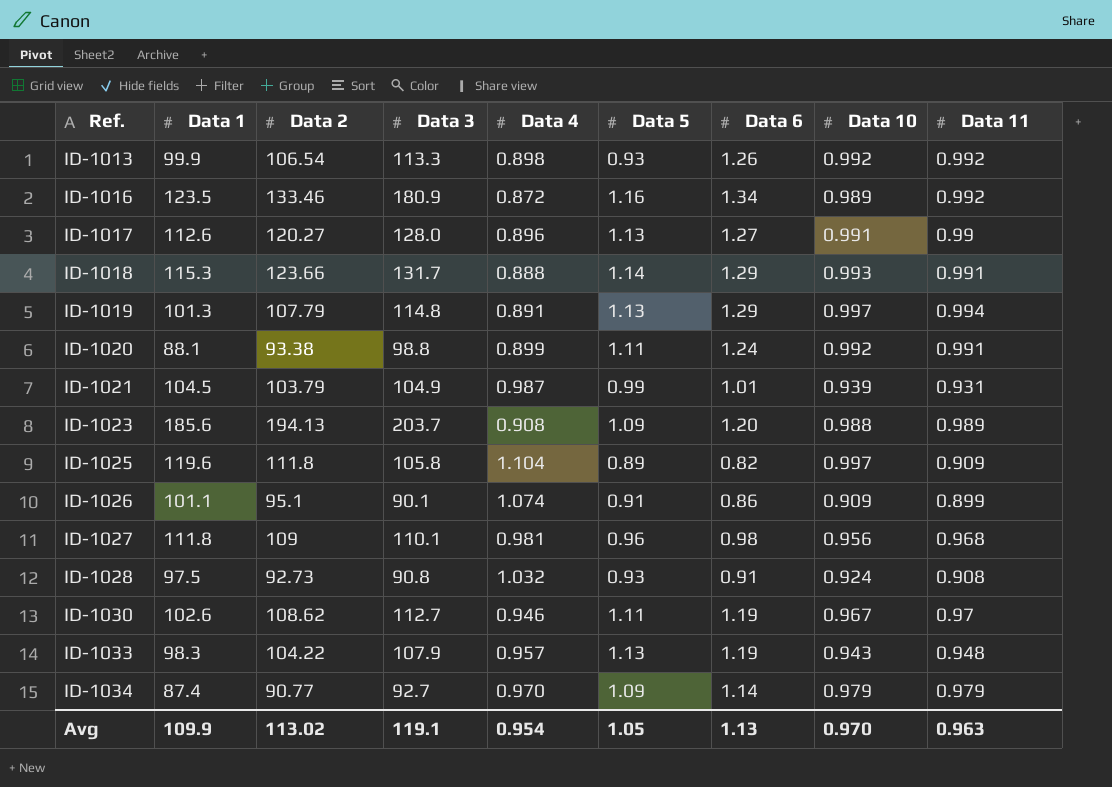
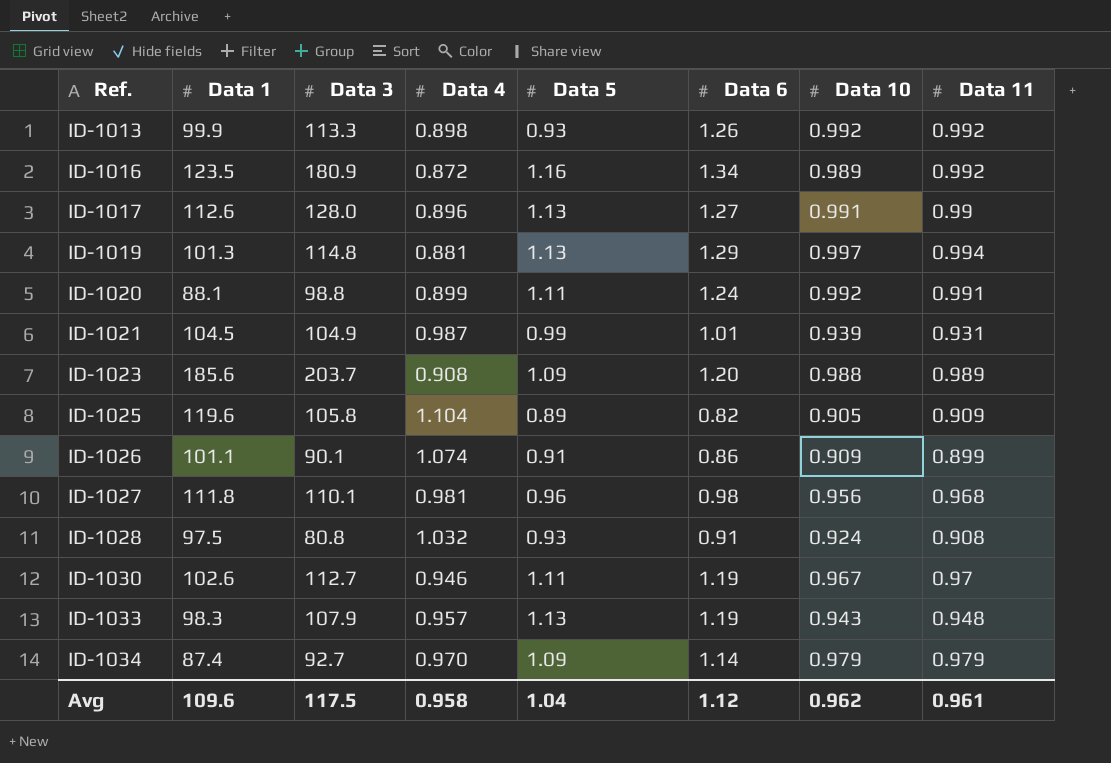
column Data 2 | position: 3 -> none
row ID-1018: 115.3 | 123.66 | 131.7 | 0.888 | 1.14 | 1.29 | 0.993 | 0.991 -> none
ID-1019 | Data 4: 0.891 -> 0.881
ID-1025 | Data 10: 0.997 -> 0.905
ID-1028 | Data 3: 90.8 -> 80.8
Avg | Data 1: 109.9 -> 109.6
Avg | Data 3: 119.1 -> 117.5
Avg | Data 4: 0.954 -> 0.958
Avg | Data 5: 1.05 -> 1.04
Avg | Data 6: 1.13 -> 1.12
Avg | Data 10: 0.970 -> 0.962
Avg | Data 11: 0.963 -> 0.961

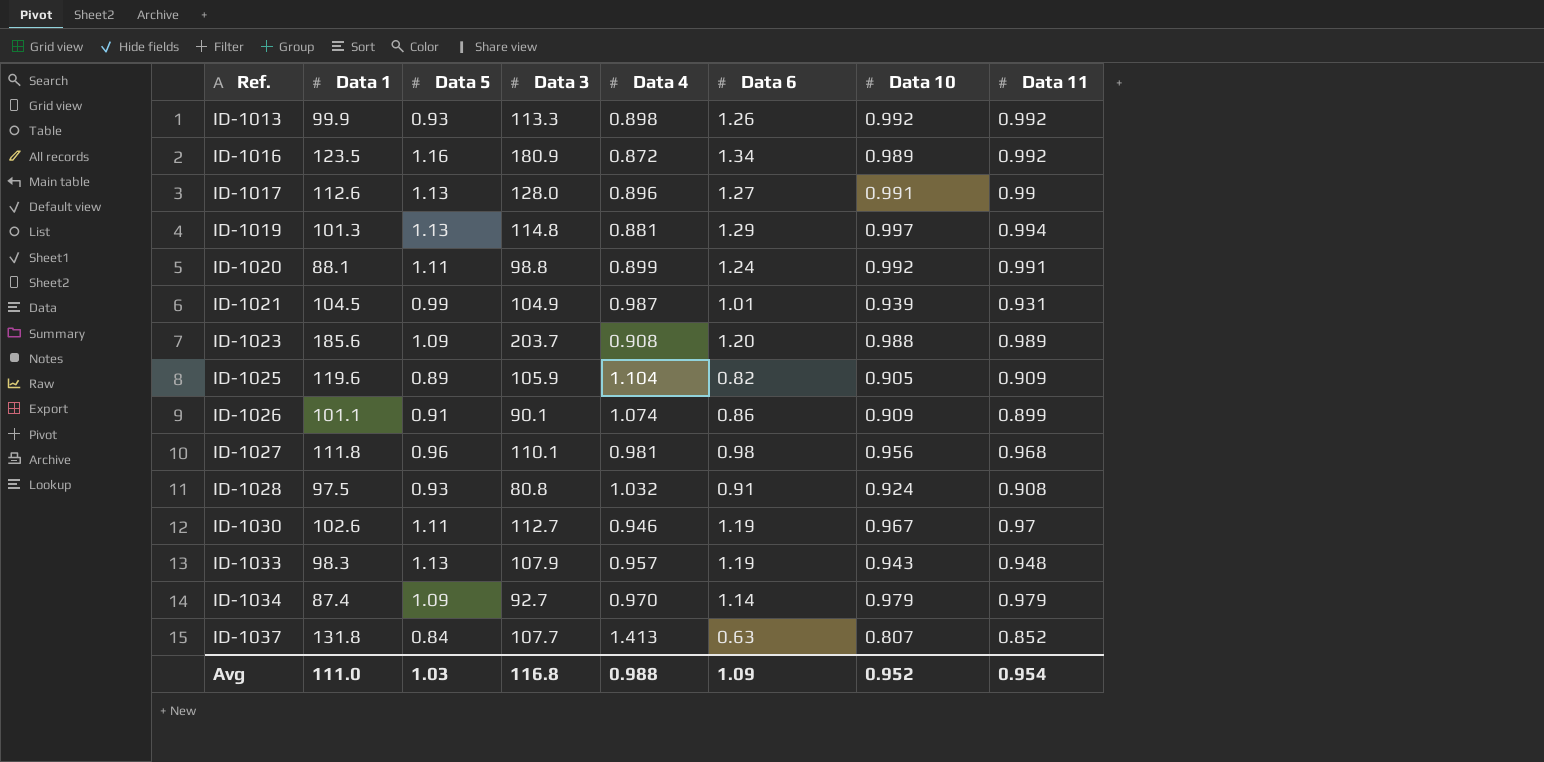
column Data 5 | position: 5 -> 3
ID-1025 | Data 3: 105.8 -> 105.9
row ID-1037: none -> 131.8 | 0.84 | 107.7 | 1.413 | 0.63 | 0.807 | 0.852
Avg | Data 1: 109.6 -> 111.0
Avg | Data 5: 1.04 -> 1.03
Avg | Data 3: 117.5 -> 116.8
Avg | Data 4: 0.958 -> 0.988
Avg | Data 6: 1.12 -> 1.09
Avg | Data 10: 0.962 -> 0.952
Avg | Data 11: 0.961 -> 0.954

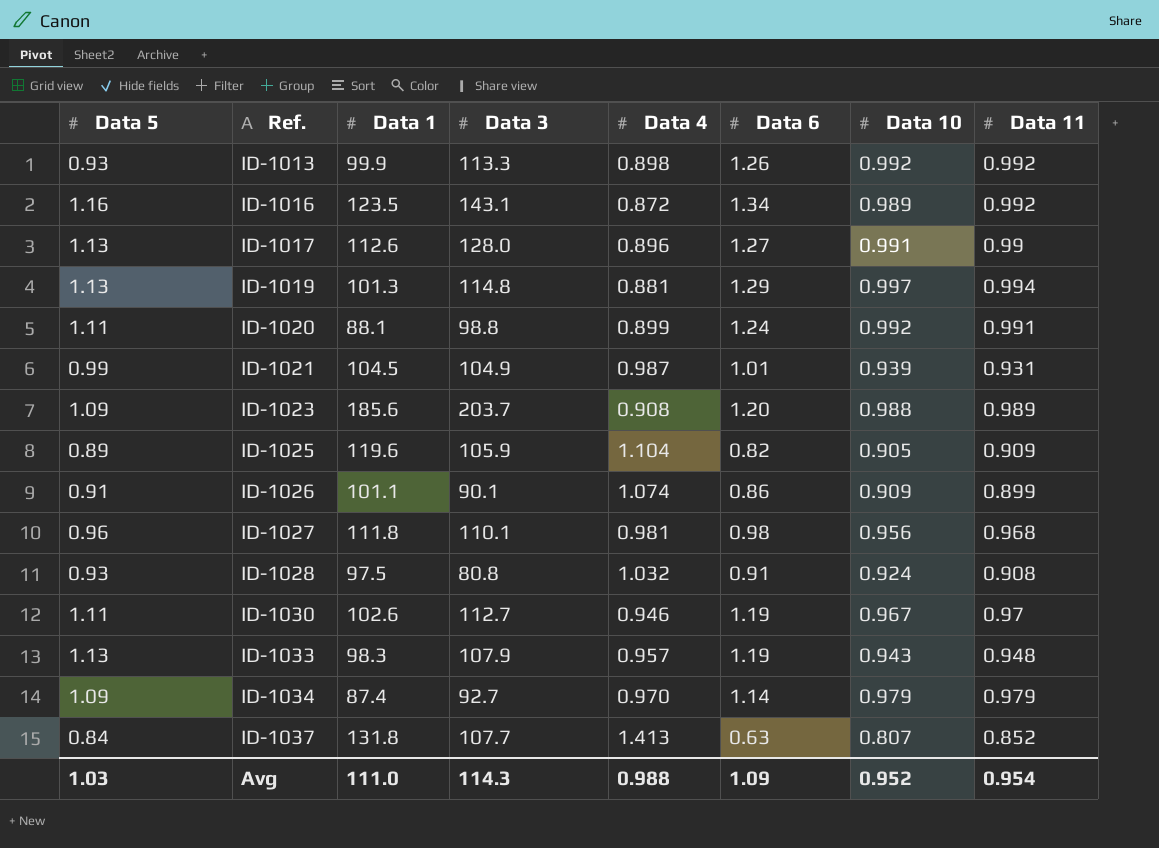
column Data 5 | position: 3 -> 1
ID-1016 | Data 3: 180.9 -> 143.1
Avg | Data 3: 116.8 -> 114.3

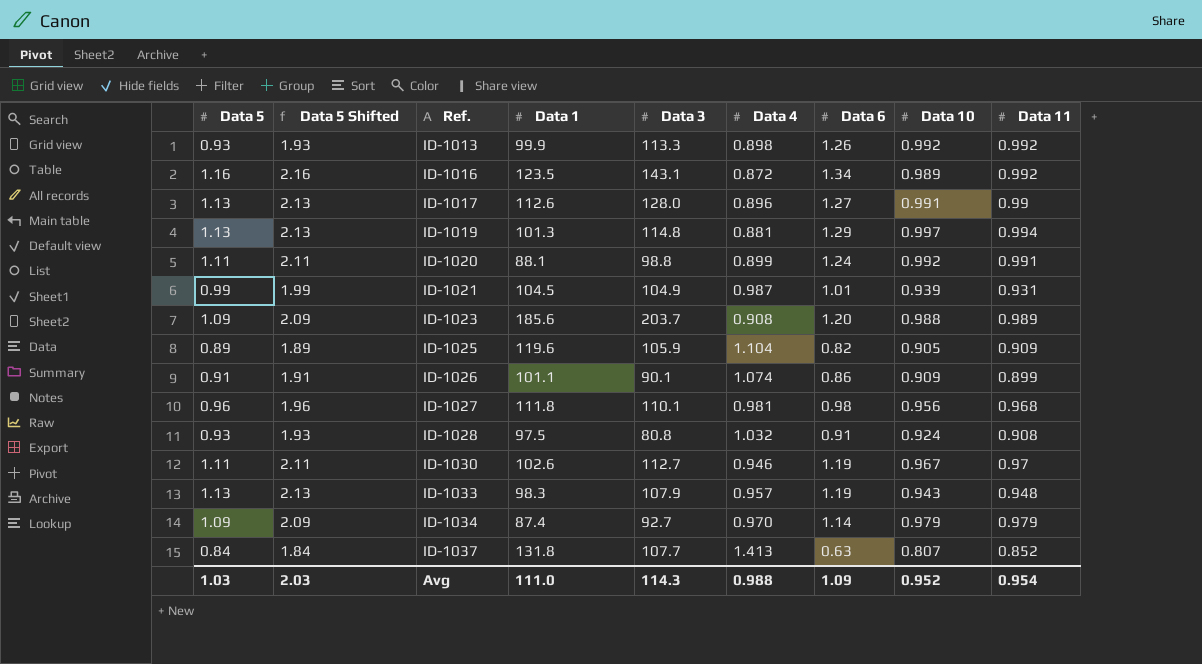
column Data 5 Shifted | formula: none -> [Data 5] + 1

